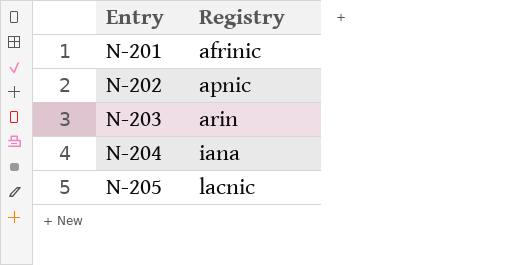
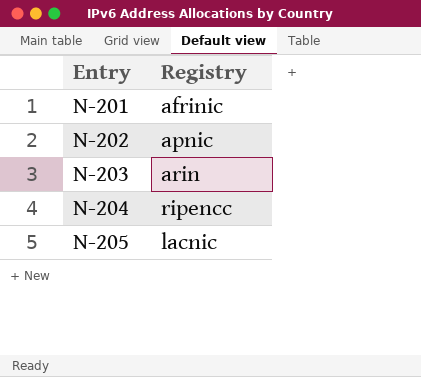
N-204 | Registry: iana -> ripencc

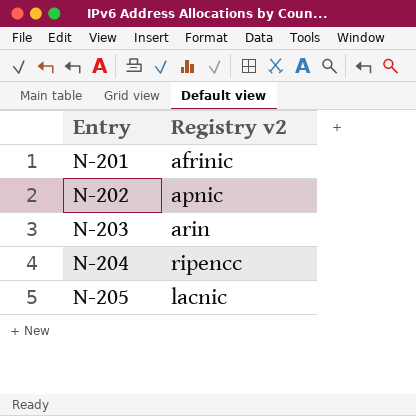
column name: Registry -> Registry v2

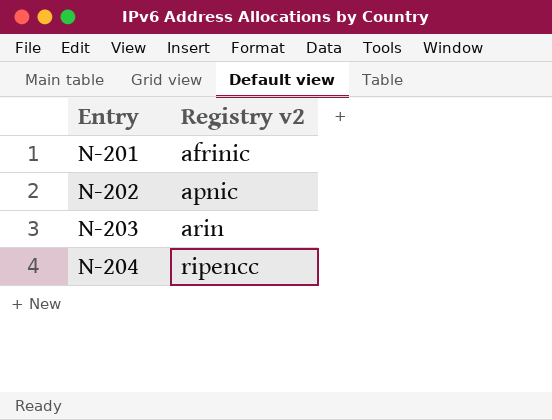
row N-205: lacnic -> none

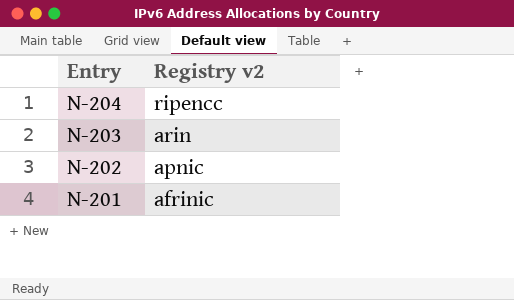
row order: Entry ascending -> Entry descending

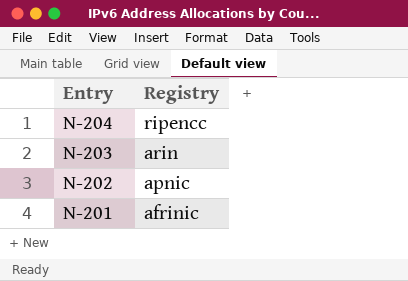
column name: Registry v2 -> Registry

